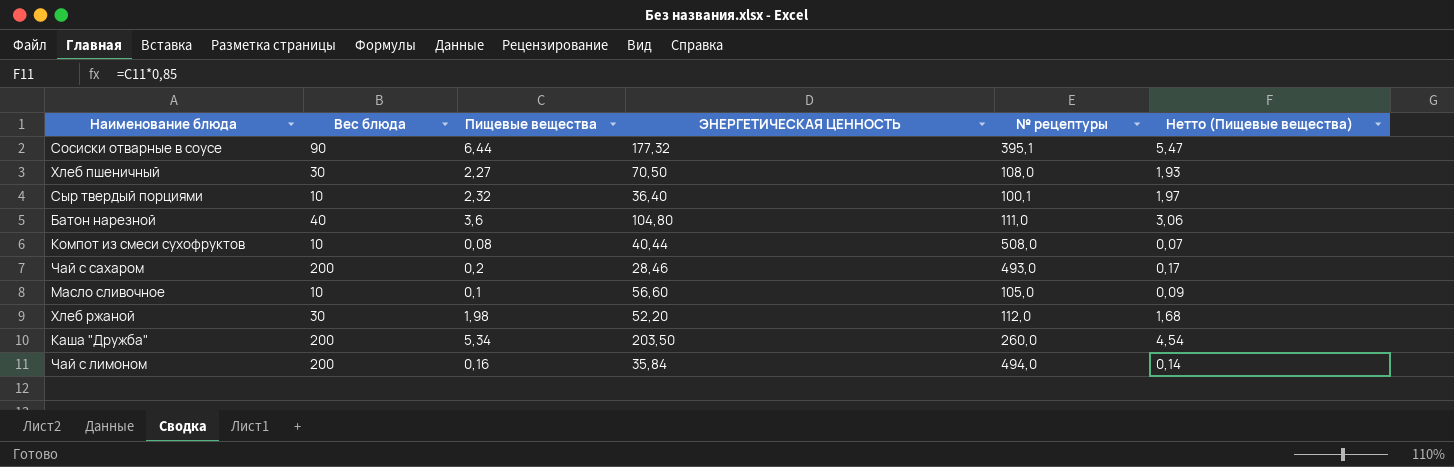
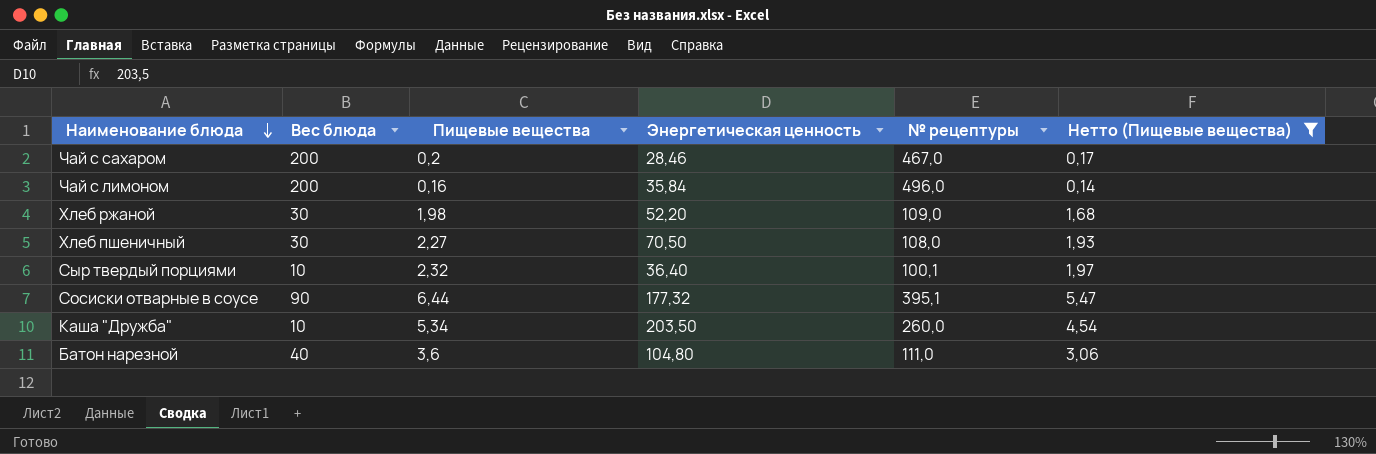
filter: none -> Нетто (Пищевые вещества) >= 0,14
row order: none -> Наименование блюда descending
column name: ЭНЕРГЕТИЧЕСКАЯ ЦЕННОСТЬ -> Энергетическая ценность
Чай с сахаром | № рецептуры: 493,0 -> 467,0
Чай с лимоном | № рецептуры: 494,0 -> 496,0
Хлеб ржаной | № рецептуры: 112,0 -> 109,0
Каша "Дружба" | Вес блюда: 200 -> 10

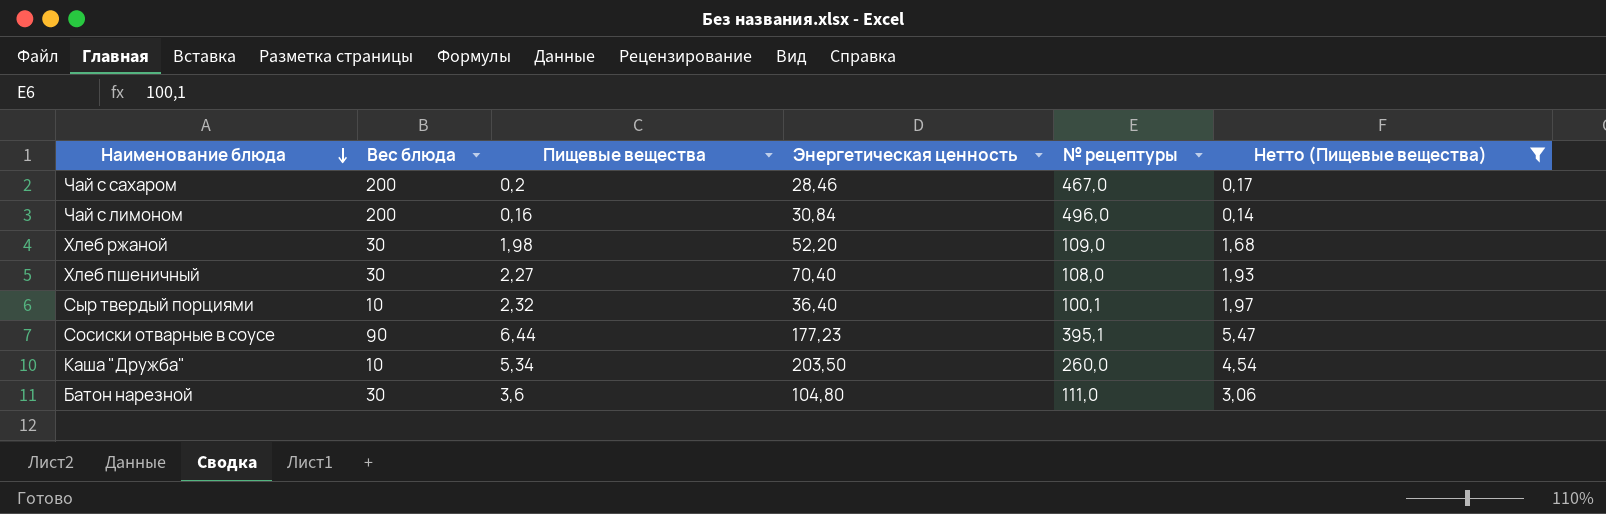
Чай с лимоном | Энергетическая ценность: 35,84 -> 30,84
Хлеб пшеничный | Энергетическая ценность: 70,50 -> 70,40
Сосиски отварные в соусе | Энергетическая ценность: 177,32 -> 177,23
Батон нарезной | Вес блюда: 40 -> 30

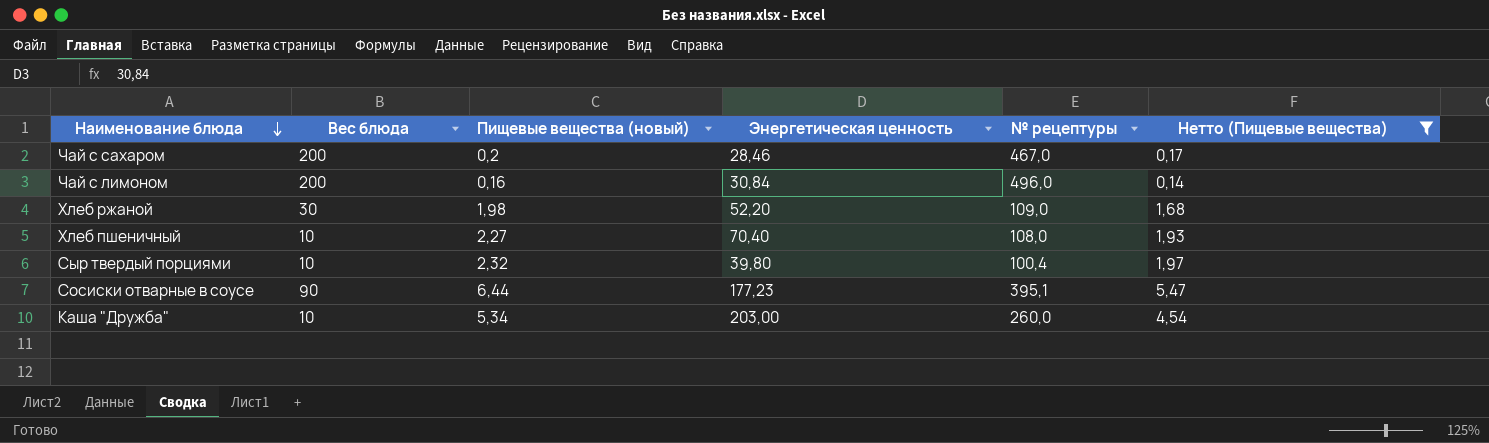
column name: Пищевые вещества -> Пищевые вещества (новый)
row Батон нарезной: 30 | 3,6 | 104,80 | 111,0 | 3,06 -> none
Хлеб пшеничный | Вес блюда: 30 -> 10
Сыр твердый порциями | Энергетическая ценность: 36,40 -> 39,80
Сыр твердый порциями | № рецептуры: 100,1 -> 100,4
Каша "Дружба" | Энергетическая ценность: 203,50 -> 203,00

